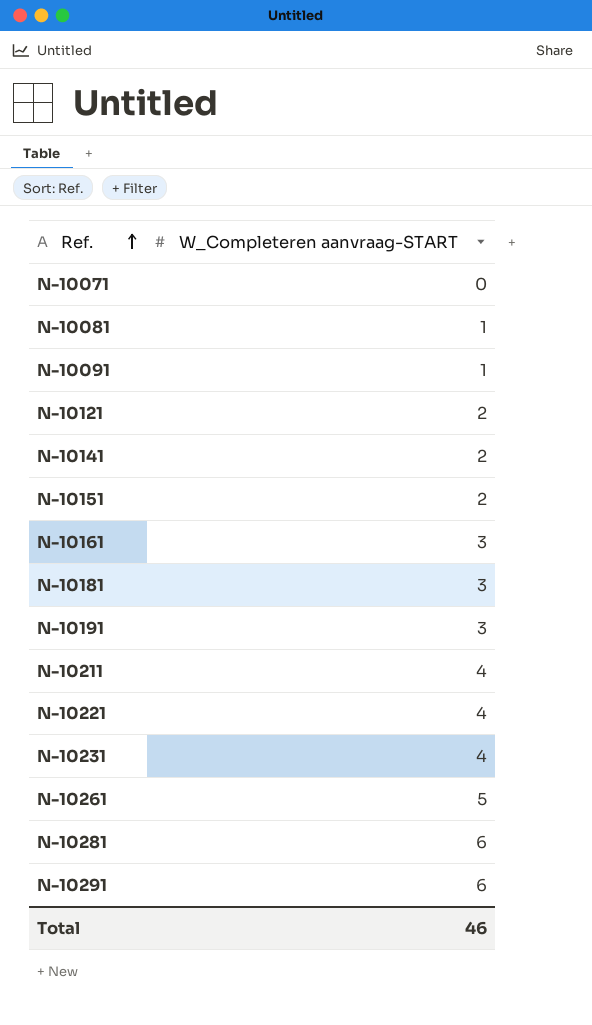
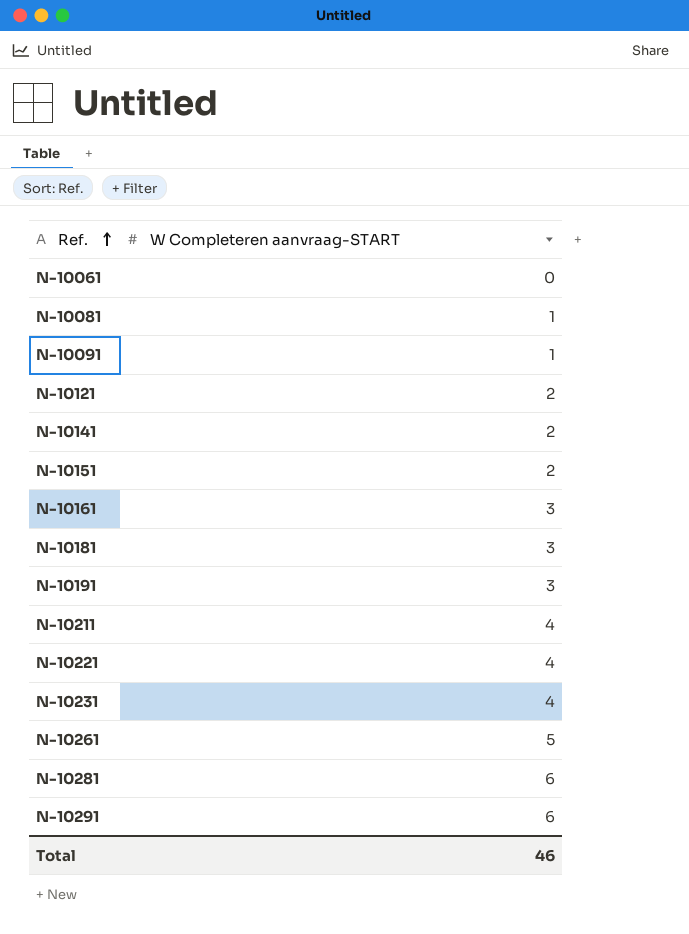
column name: W_Completeren aanvraag-START -> W Completeren aanvraag-START
row N-10071: 0 -> none
row N-10061: none -> 0

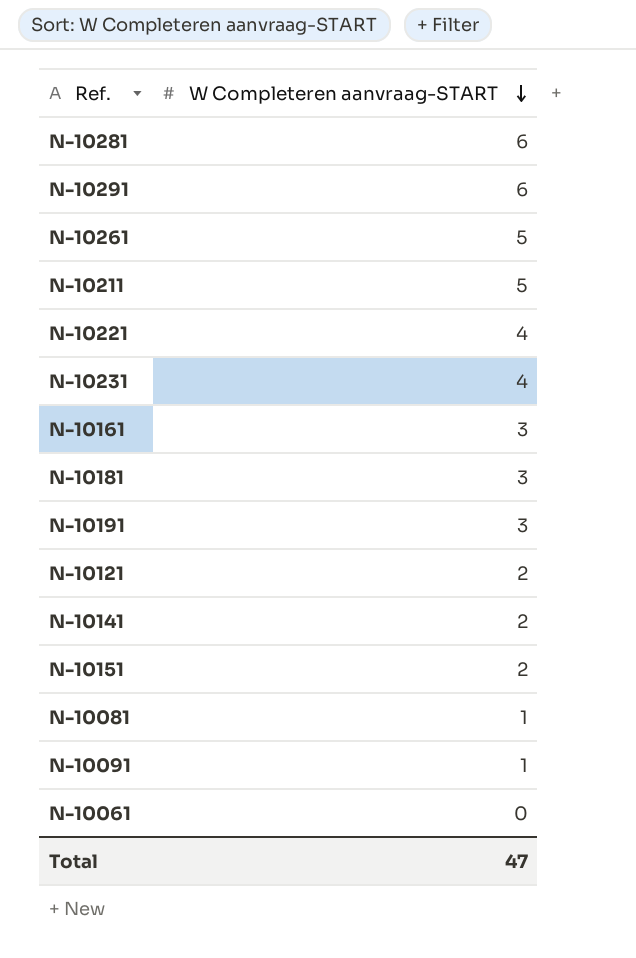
row order: Ref. ascending -> W Completeren aanvraag-START descending
N-10211 | W Completeren aanvraag-START: 4 -> 5
Total | W Completeren aanvraag-START: 46 -> 47

